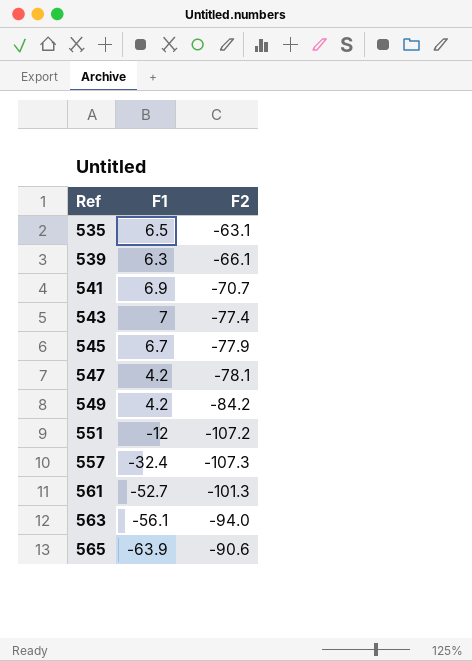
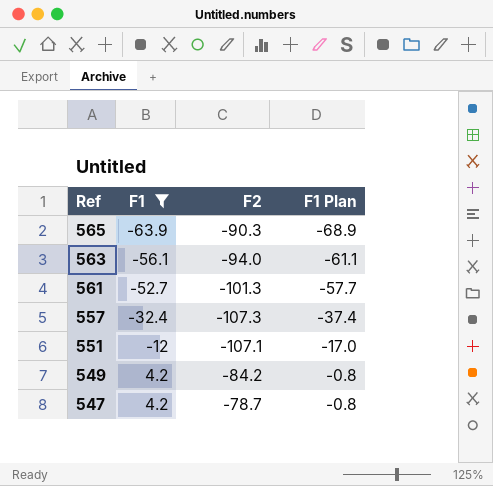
filter: none -> F1 <= 4.2
row order: Ref ascending -> Ref descending
column F1 Plan | formula: none -> [F1] - 5
565 | F2: -90.6 -> -90.3
551 | F2: -107.2 -> -107.1
547 | F2: -78.1 -> -78.7

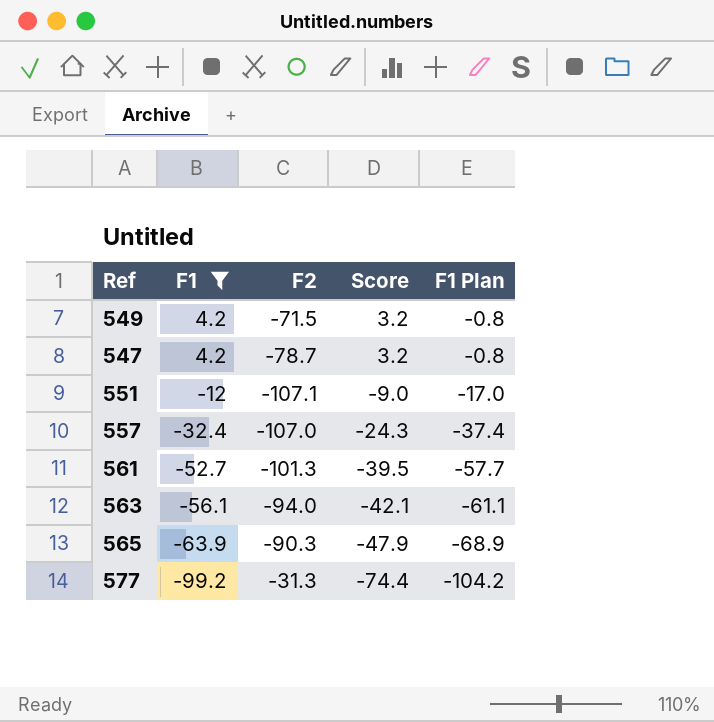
row order: Ref descending -> F1 descending
column Score | formula: none -> [F1] * 0.75
549 | F2: -84.2 -> -71.5
557 | F2: -107.3 -> -107.0
row 577: none -> -99.2 | -31.3 | -74.4 | -104.2

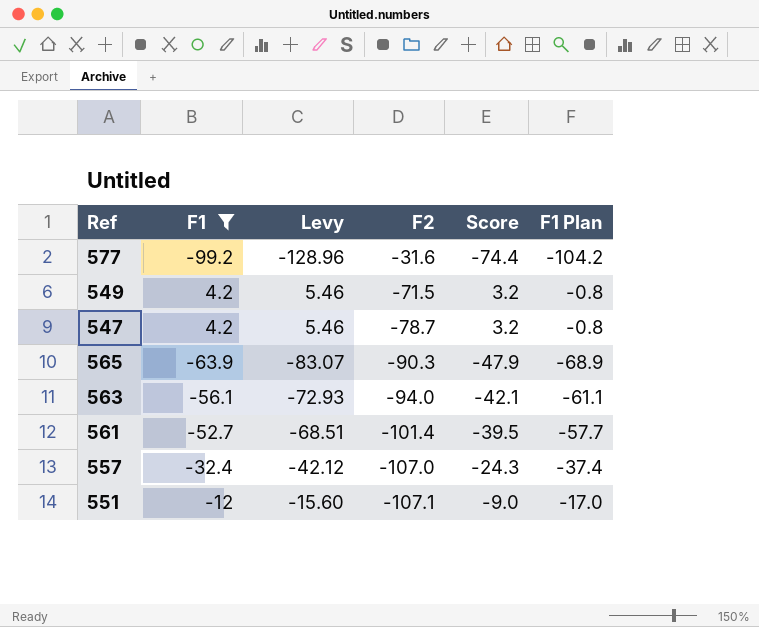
row order: F1 descending -> F2 descending
column Levy | formula: none -> [F1] * 1.3
577 | F2: -31.3 -> -31.6
561 | F2: -101.3 -> -101.4

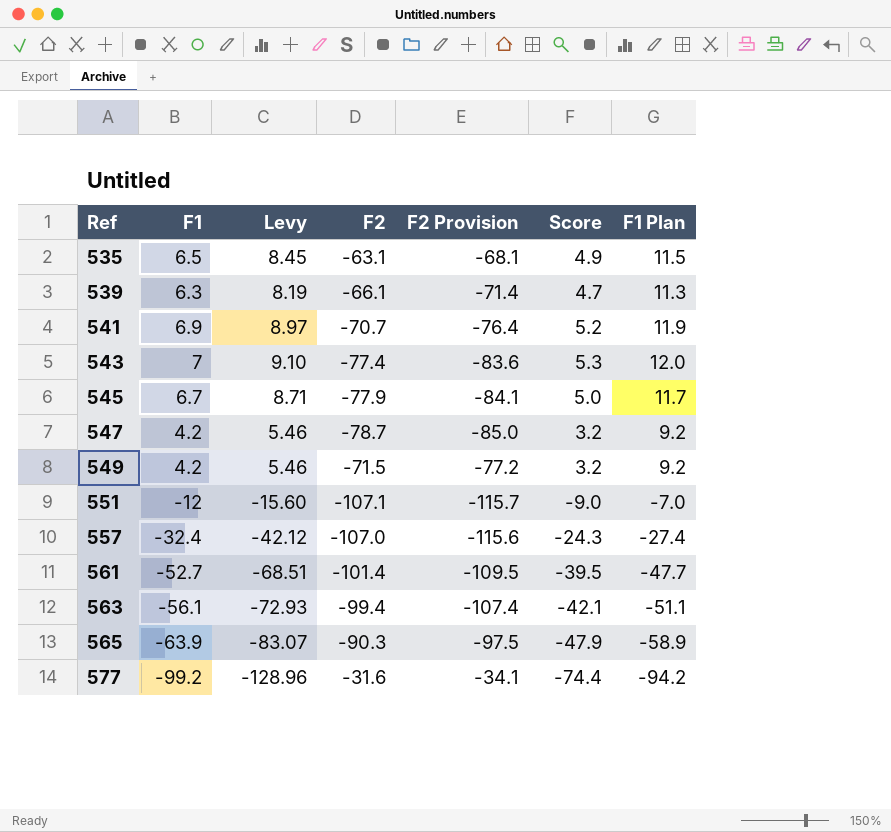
filter: F1 <= 4.2 -> none
row order: F2 descending -> Ref ascending
column F2 Provision | formula: none -> [F2] * 1.08
column F1 Plan | formula: [F1] - 5 -> [F1] + 5
563 | F2: -94.0 -> -99.4

